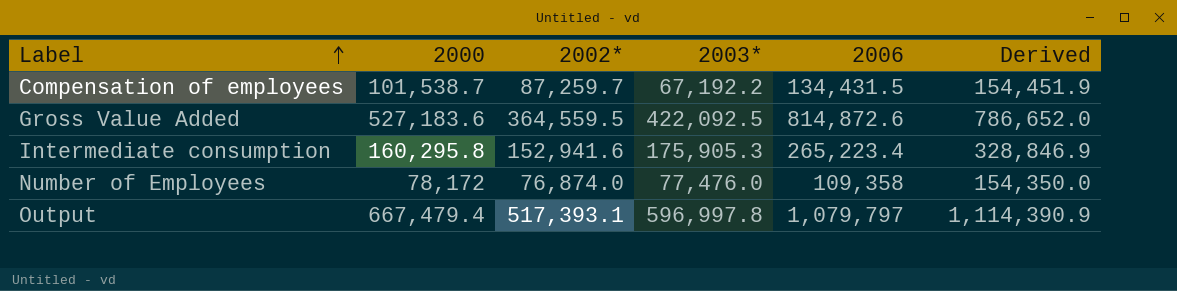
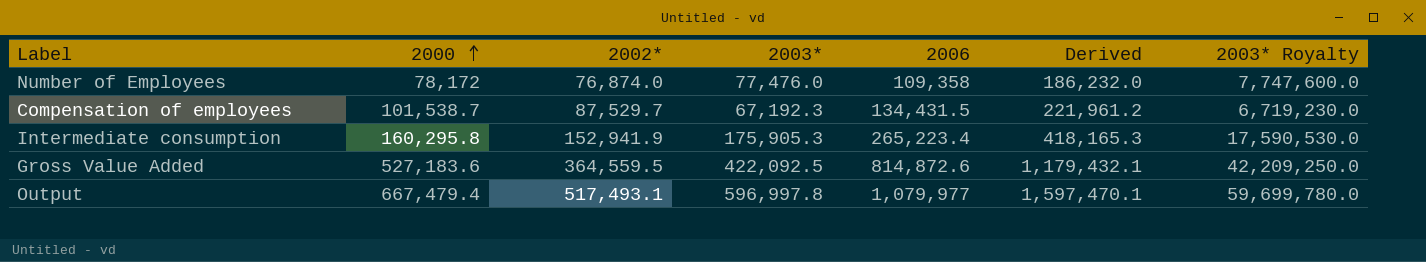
row order: Label ascending -> 2000 ascending
column Derived | formula: [2002*] + [2003*] -> [2002*] + [2006]
column 2003* Royalty | formula: none -> [2003*] * 100
Compensation of employees | 2002*: 87,259.7 -> 87,529.7
Compensation of employees | 2003*: 67,192.2 -> 67,192.3
Intermediate consumption | 2002*: 152,941.6 -> 152,941.9
Output | 2002*: 517,393.1 -> 517,493.1
Output | 2006: 1,079,797 -> 1,079,977

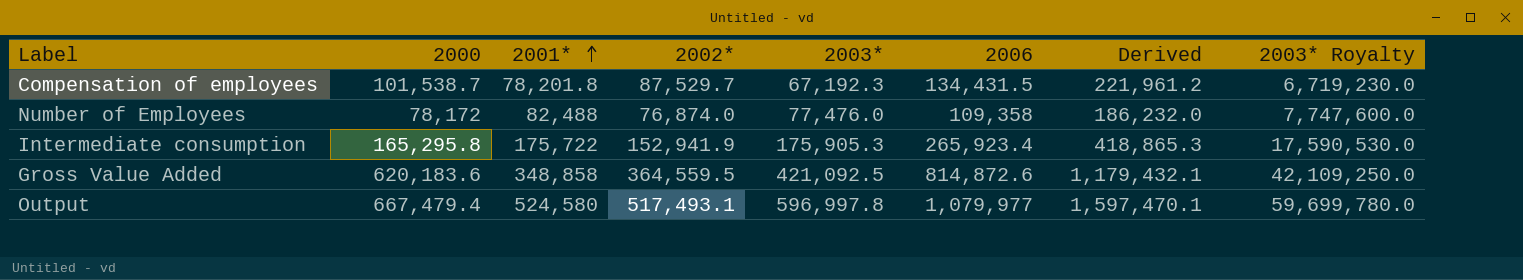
row order: 2000 ascending -> 2001* ascending
column 2001* | position: none -> 3
Intermediate consumption | 2000: 160,295.8 -> 165,295.8
Intermediate consumption | 2006: 265,223.4 -> 265,923.4
Intermediate consumption | Derived: 418,165.3 -> 418,865.3
Gross Value Added | 2000: 527,183.6 -> 620,183.6
Gross Value Added | 2003*: 422,092.5 -> 421,092.5
Gross Value Added | 2003* Royalty: 42,209,250.0 -> 42,109,250.0

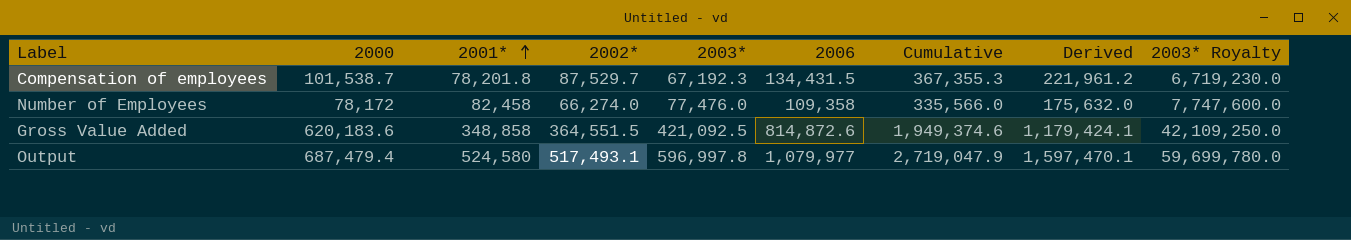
column Cumulative | formula: none -> [2001*] + [2002*] + [2003*] + [2006]
row Intermediate consumption: 165,295.8 | 175,722 | 152,941.9 | 175,905.3 | 265,923.4 | 418,865.3 | 17,590,530.0 -> none
Number of Employees | 2001*: 82,488 -> 82,458
Number of Employees | 2002*: 76,874.0 -> 66,274.0
Number of Employees | Derived: 186,232.0 -> 175,632.0
Gross Value Added | 2002*: 364,559.5 -> 364,551.5
Gross Value Added | Derived: 1,179,432.1 -> 1,179,424.1
Output | 2000: 667,479.4 -> 687,479.4

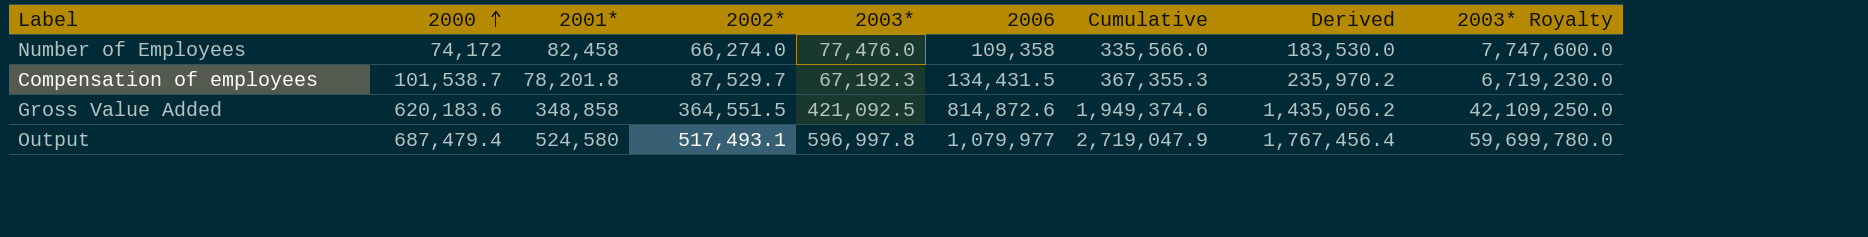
row order: 2001* ascending -> 2000 ascending
column Derived | formula: [2002*] + [2006] -> [2000] + [2006]
Number of Employees | 2000: 78,172 -> 74,172

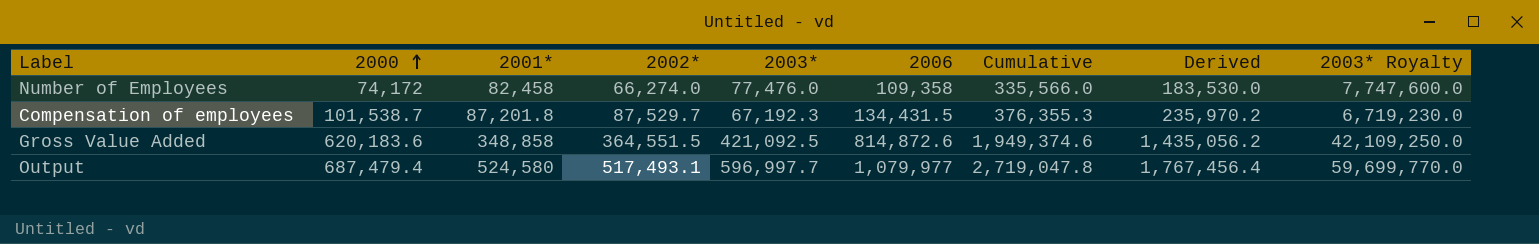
Compensation of employees | 2001*: 78,201.8 -> 87,201.8
Compensation of employees | Cumulative: 367,355.3 -> 376,355.3
Output | 2003*: 596,997.8 -> 596,997.7
Output | Cumulative: 2,719,047.9 -> 2,719,047.8
Output | 2003* Royalty: 59,699,780.0 -> 59,699,770.0

